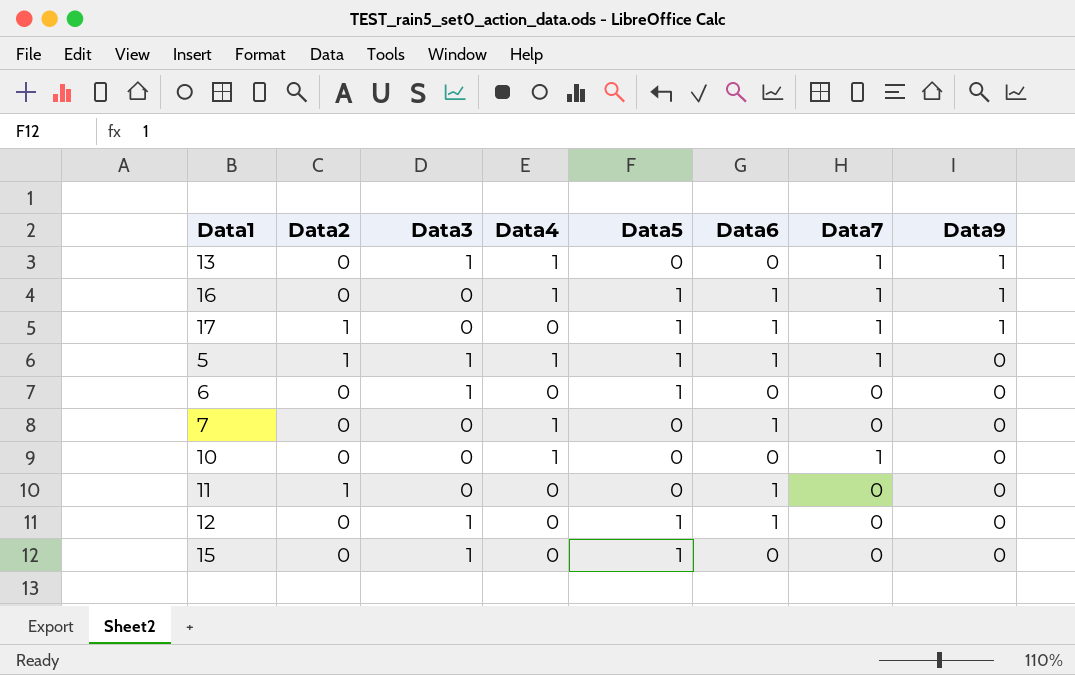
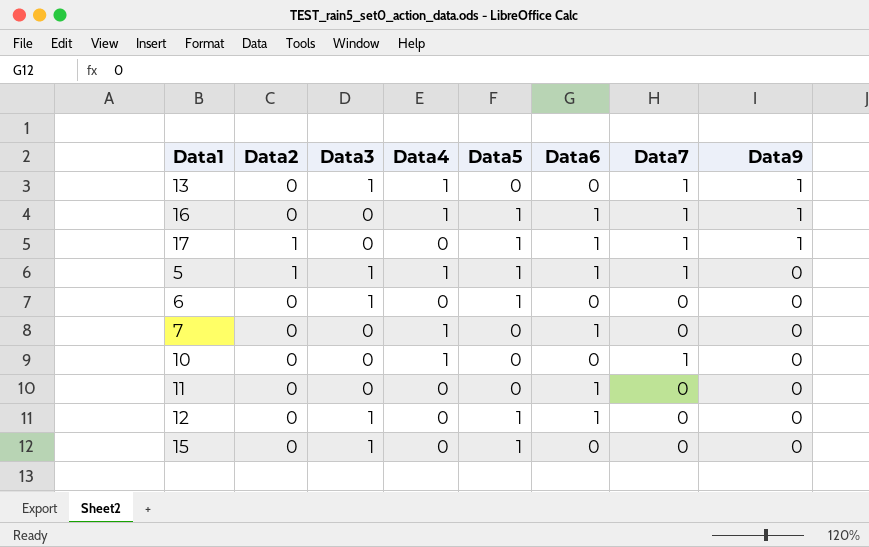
11 | Data2: 1 -> 0

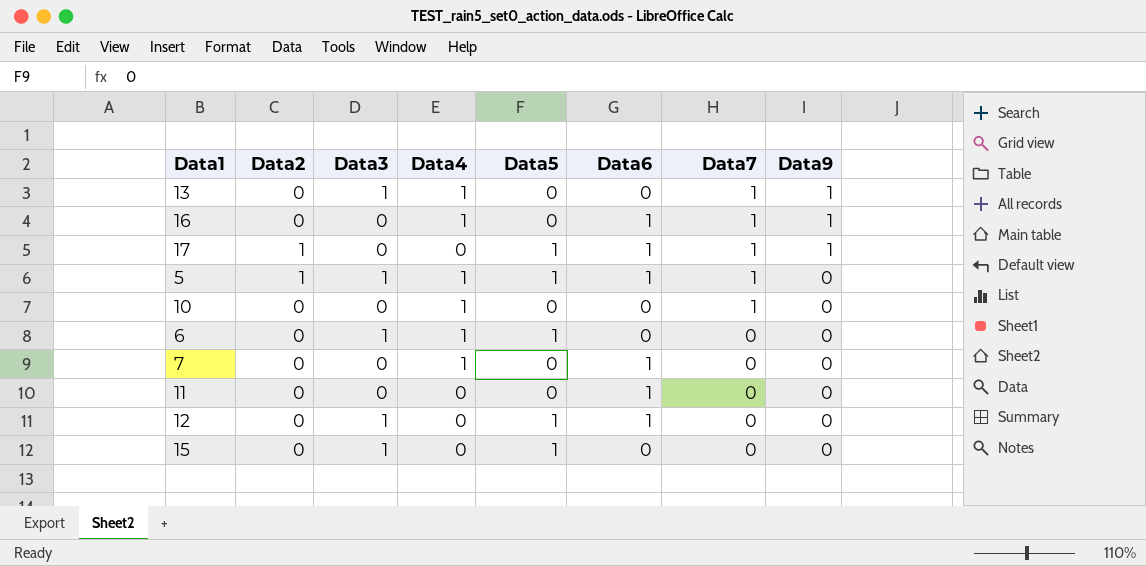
row order: Data9 descending -> Data7 descending
16 | Data5: 1 -> 0
6 | Data4: 0 -> 1

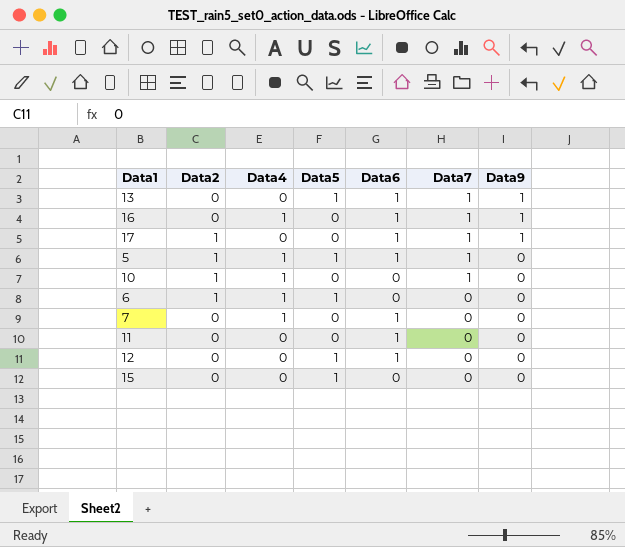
column Data3 | position: 3 -> none
13 | Data4: 1 -> 0
13 | Data5: 0 -> 1
13 | Data6: 0 -> 1
17 | Data5: 1 -> 0
10 | Data2: 0 -> 1
6 | Data2: 0 -> 1

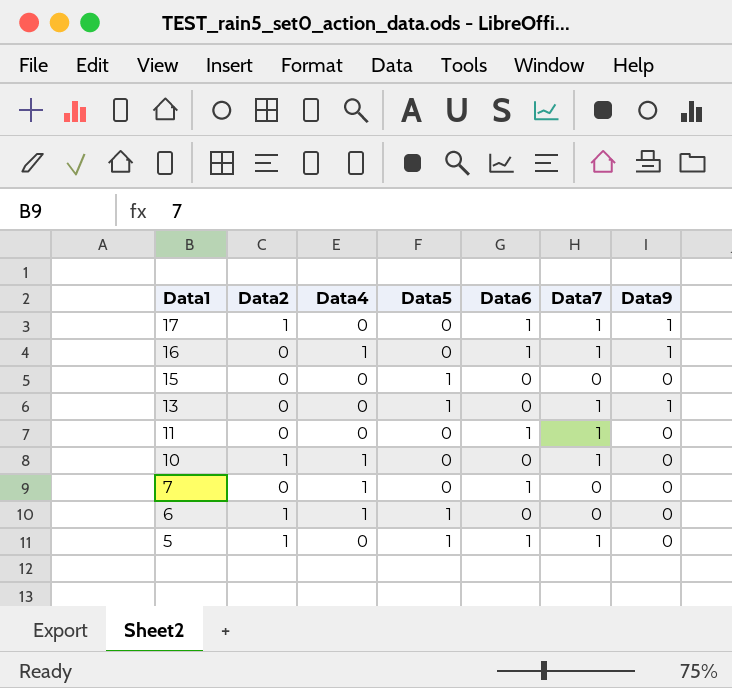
row order: Data7 descending -> Data1 descending
row 12: 0 | 0 | 1 | 1 | 0 | 0 -> none
13 | Data6: 1 -> 0
11 | Data7: 0 -> 1
5 | Data4: 1 -> 0

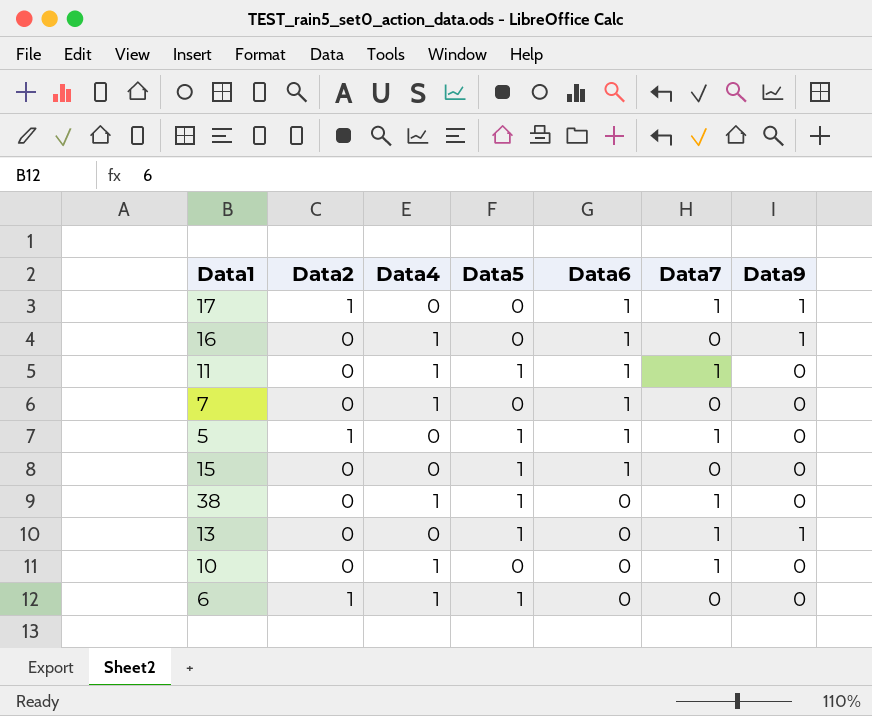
row order: Data1 descending -> Data6 descending
16 | Data7: 1 -> 0
11 | Data4: 0 -> 1
11 | Data5: 0 -> 1
15 | Data6: 0 -> 1
row 38: none -> 0 | 1 | 1 | 0 | 1 | 0
10 | Data2: 1 -> 0

